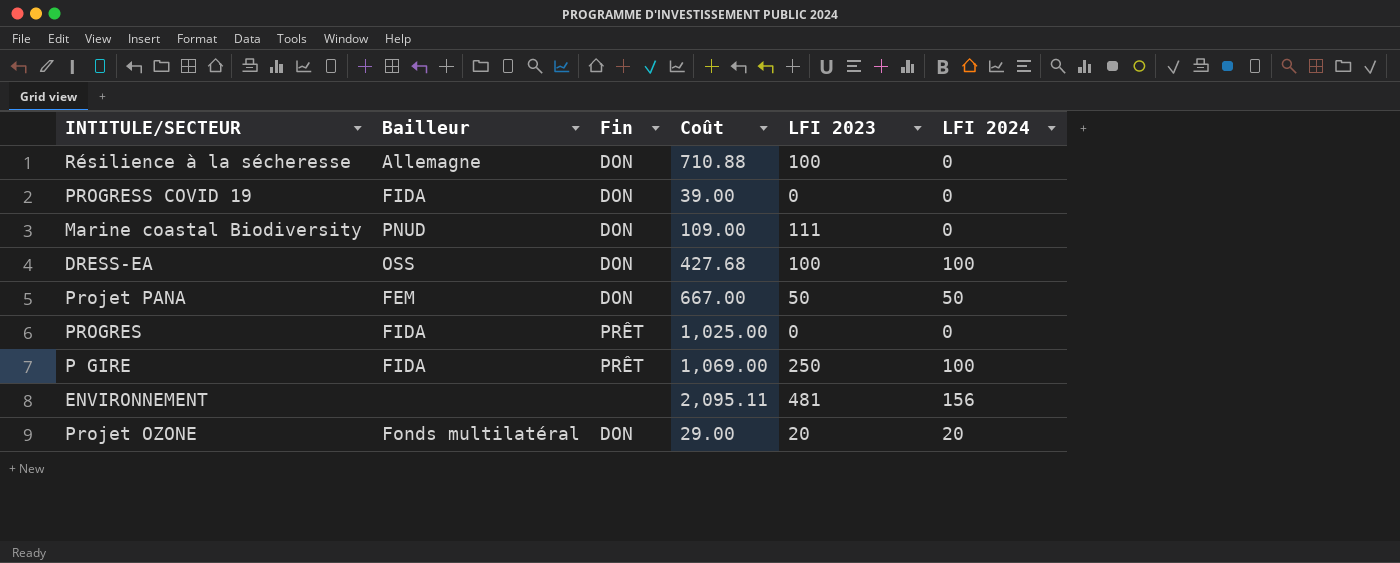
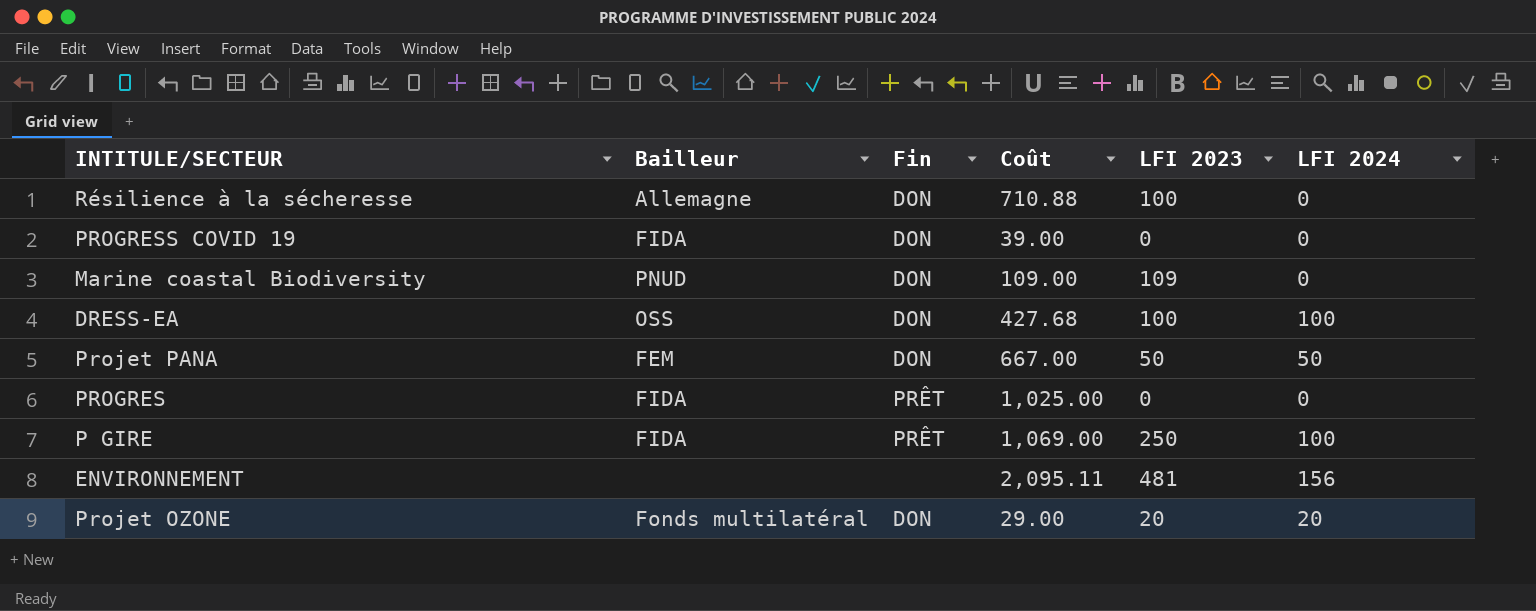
Marine coastal Biodiversity | LFI 2023: 111 -> 109

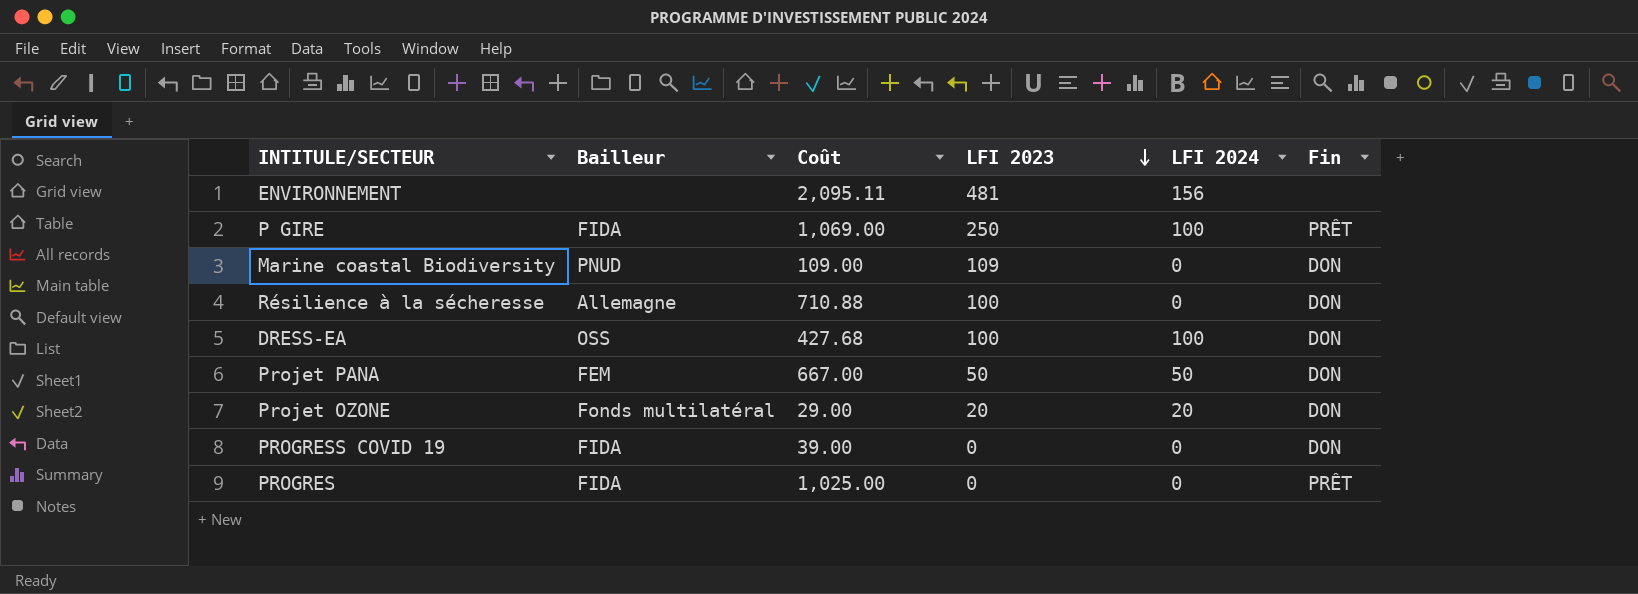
row order: none -> LFI 2023 descending
column Fin | position: 3 -> 6

